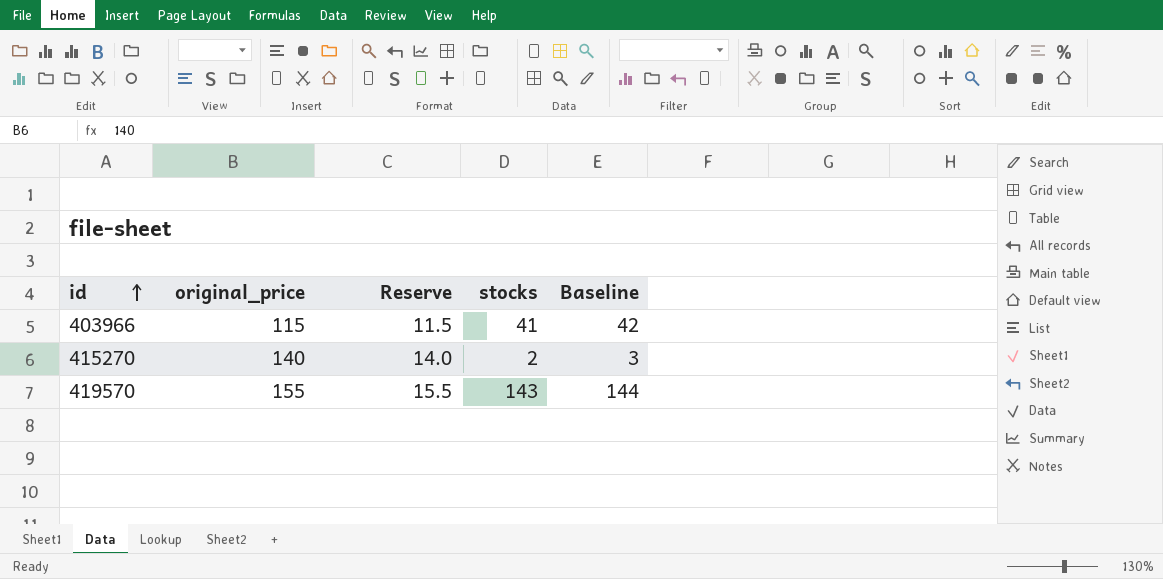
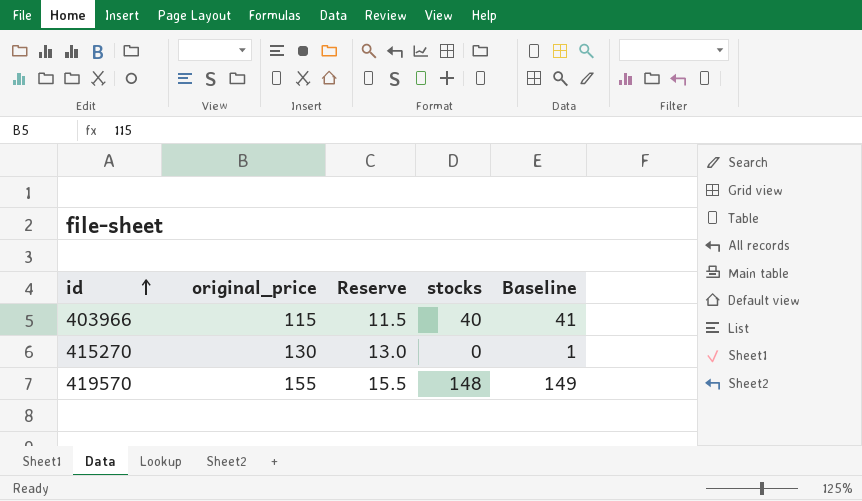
403966 | stocks: 41 -> 40
403966 | Baseline: 42 -> 41
415270 | original_price: 140 -> 130
415270 | Reserve: 14.0 -> 13.0
415270 | stocks: 2 -> 0
415270 | Baseline: 3 -> 1
419570 | stocks: 143 -> 148
419570 | Baseline: 144 -> 149

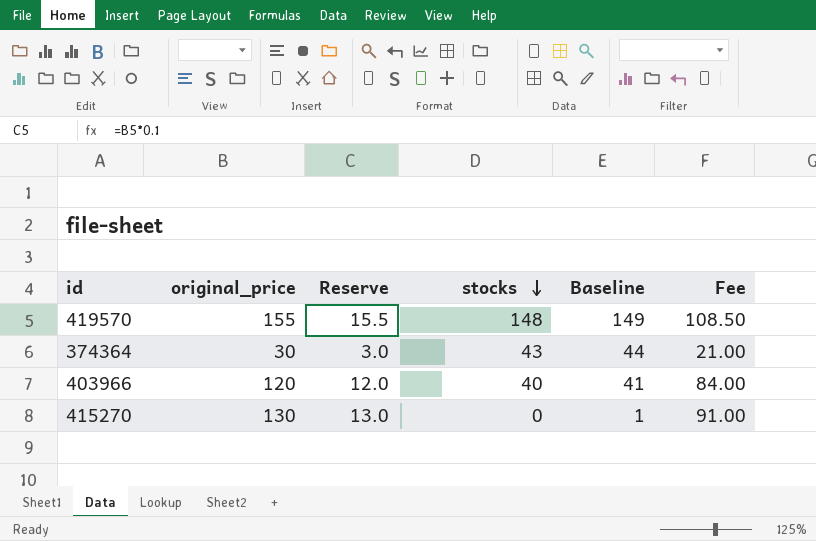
row order: id ascending -> stocks descending
column Fee | formula: none -> [original_price] * 0.7
row 374364: none -> 30 | 3.0 | 43 | 44 | 21.00
403966 | original_price: 115 -> 120
403966 | Reserve: 11.5 -> 12.0

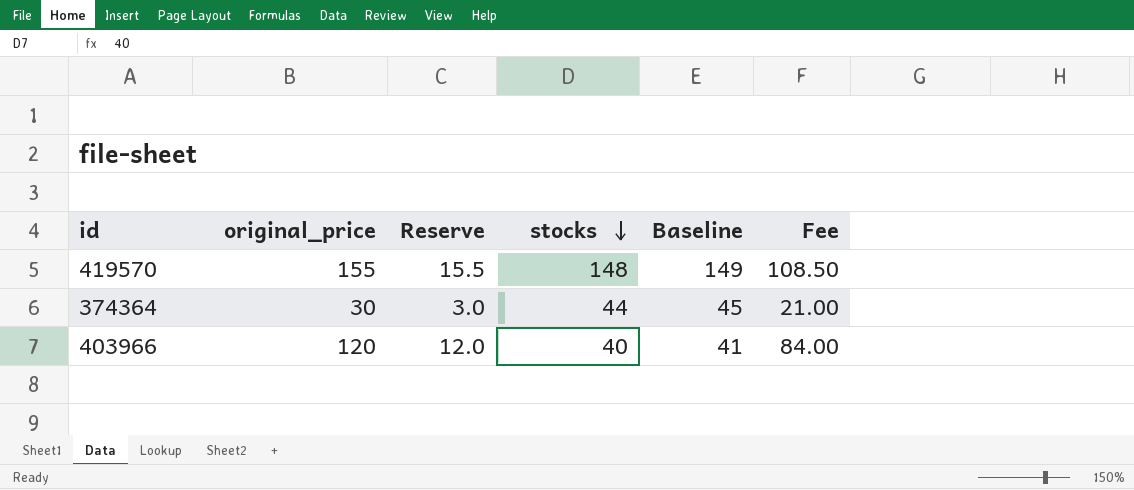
row 415270: 130 | 13.0 | 0 | 1 | 91.00 -> none
374364 | stocks: 43 -> 44
374364 | Baseline: 44 -> 45

